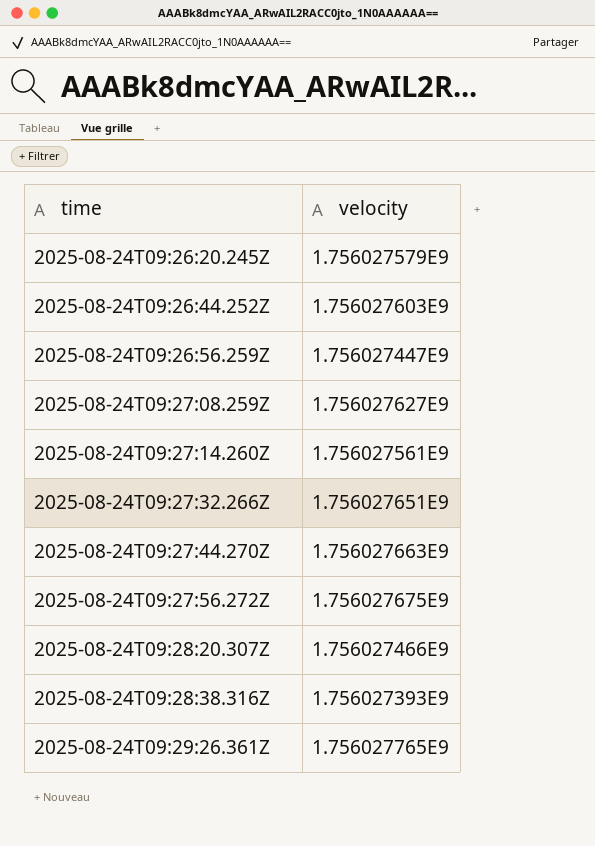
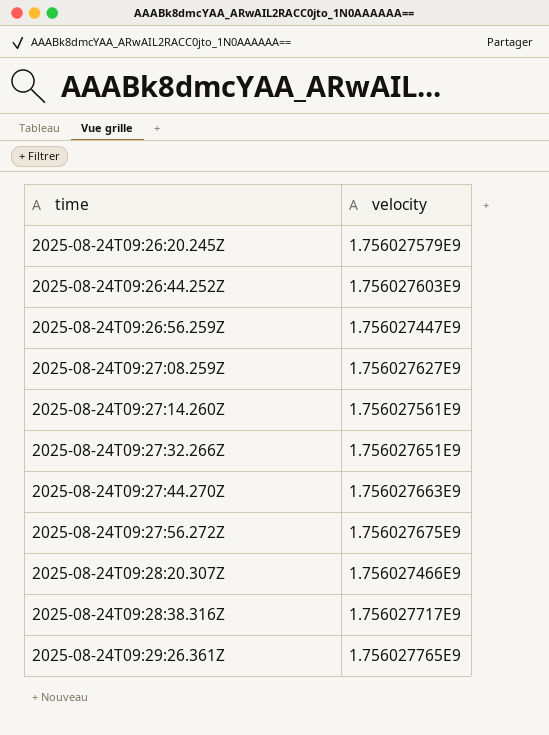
2025-08-24T09:28:38.316Z | velocity: 1.756027393E9 -> 1.756027717E9

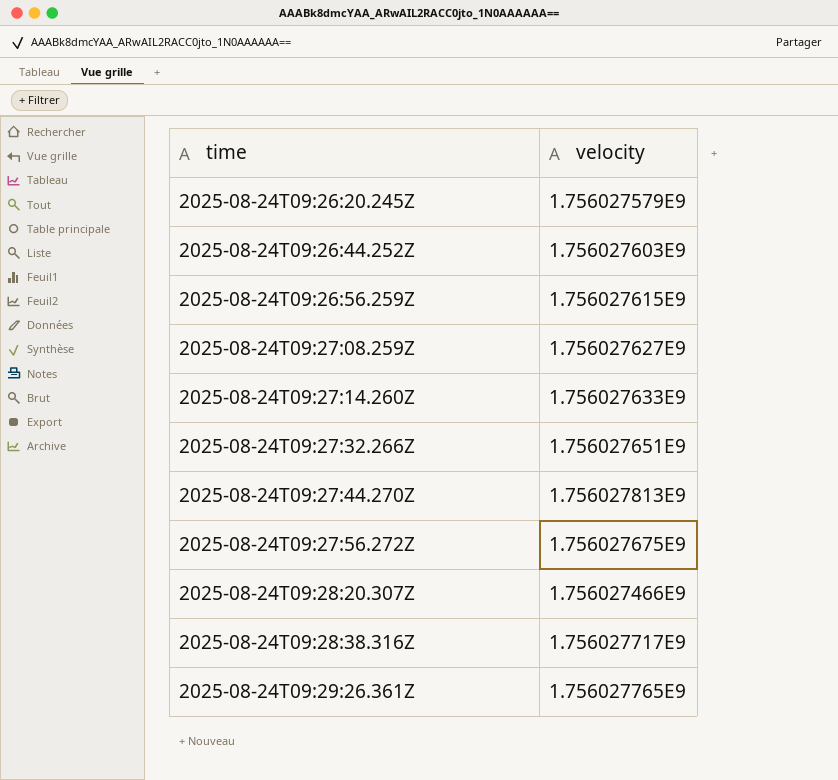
2025-08-24T09:26:56.259Z | velocity: 1.756027447E9 -> 1.756027615E9
2025-08-24T09:27:14.260Z | velocity: 1.756027561E9 -> 1.756027633E9
2025-08-24T09:27:44.270Z | velocity: 1.756027663E9 -> 1.756027813E9

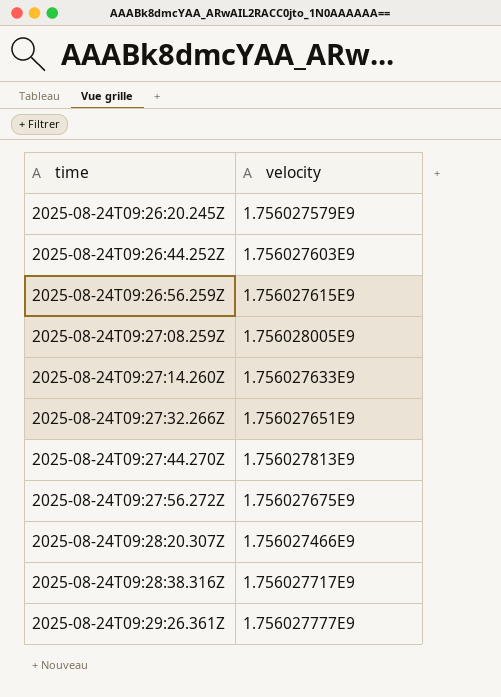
2025-08-24T09:27:08.259Z | velocity: 1.756027627E9 -> 1.756028005E9
2025-08-24T09:29:26.361Z | velocity: 1.756027765E9 -> 1.756027777E9

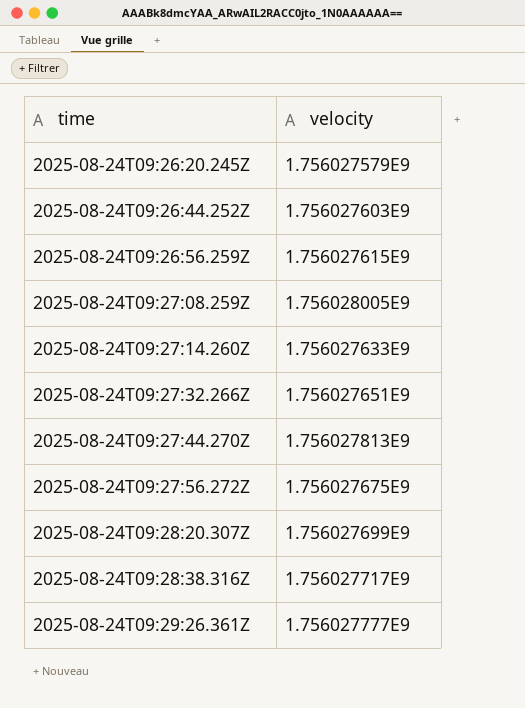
2025-08-24T09:28:20.307Z | velocity: 1.756027466E9 -> 1.756027699E9

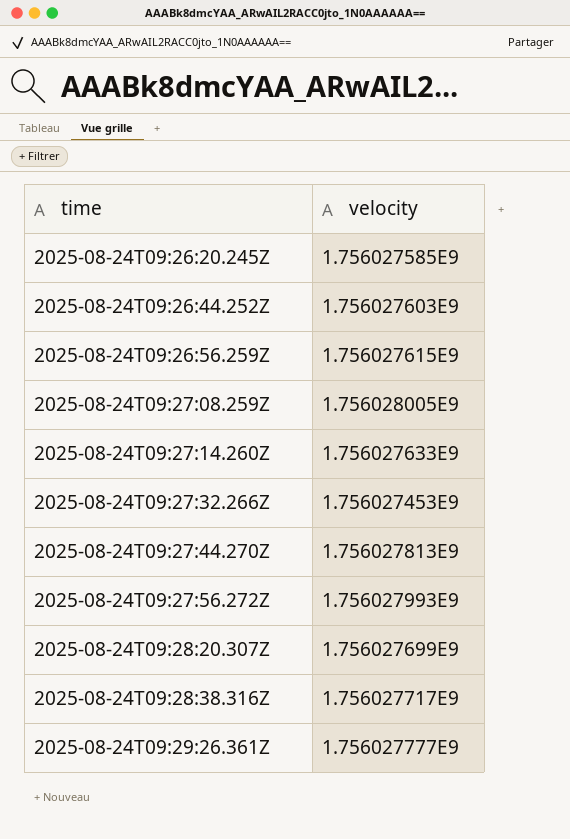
2025-08-24T09:26:20.245Z | velocity: 1.756027579E9 -> 1.756027585E9
2025-08-24T09:27:32.266Z | velocity: 1.756027651E9 -> 1.756027453E9
2025-08-24T09:27:56.272Z | velocity: 1.756027675E9 -> 1.756027993E9

